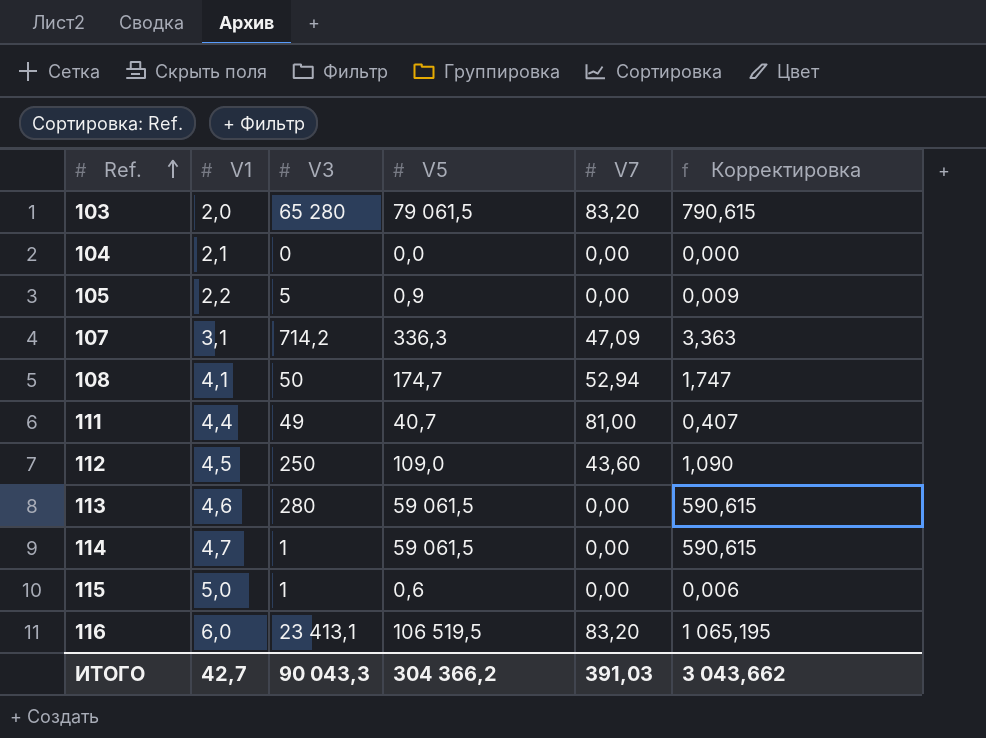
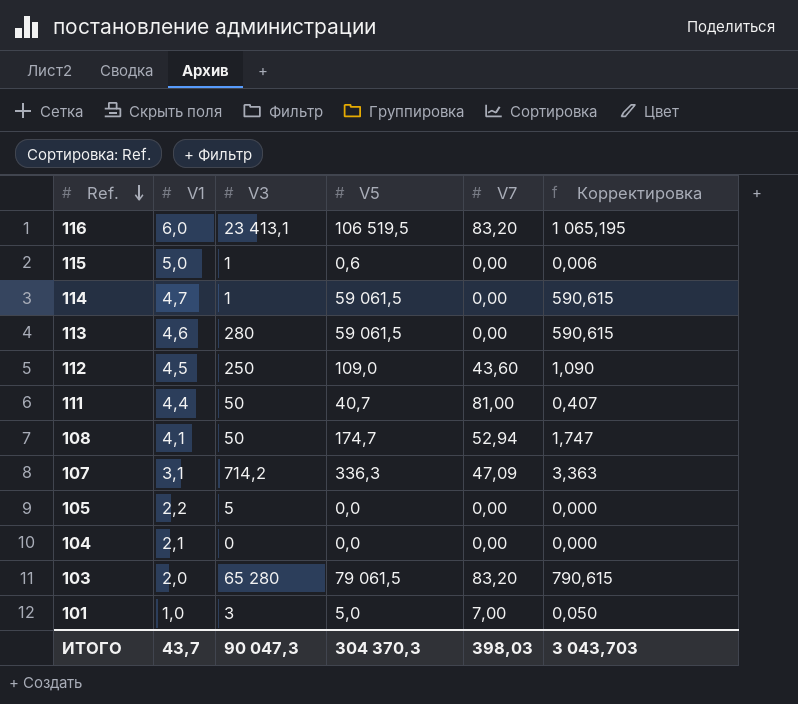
row order: Ref. ascending -> Ref. descending
111 | V3: 49 -> 50
105 | V5: 0,9 -> 0,0
105 | Корректировка: 0,009 -> 0,000
row 101: none -> 1,0 | 3 | 5,0 | 7,00 | 0,050
ИТОГО | V1: 42,7 -> 43,7
ИТОГО | V3: 90 043,3 -> 90 047,3
ИТОГО | V5: 304 366,2 -> 304 370,3
ИТОГО | V7: 391,03 -> 398,03
ИТОГО | Корректировка: 3 043,662 -> 3 043,703

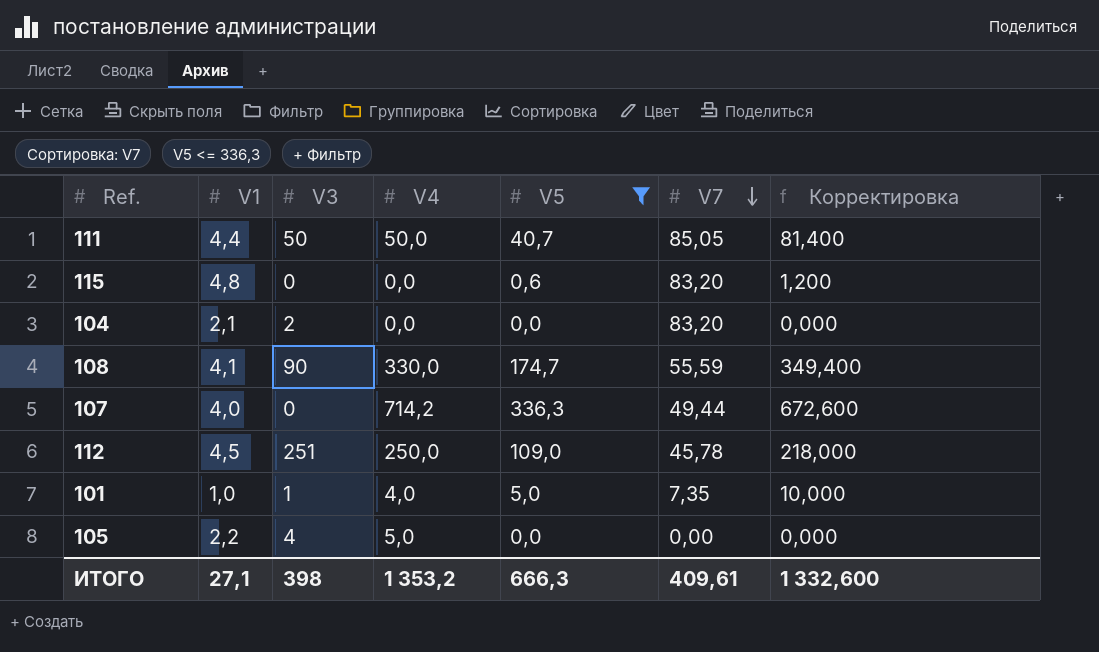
filter: none -> V5 <= 336,3
row order: Ref. descending -> V7 descending
column V4 | position: none -> 4
column Корректировка | formula: [V5] * 0,01 -> [V5] * 2
111 | V7: 81,00 -> 85,05
115 | V1: 5,0 -> 4,8
115 | V3: 1 -> 0
115 | V7: 0,00 -> 83,20
104 | V3: 0 -> 2
104 | V7: 0,00 -> 83,20
108 | V3: 50 -> 90
108 | V7: 52,94 -> 55,59
107 | V1: 3,1 -> 4,0
107 | V3: 714,2 -> 0
107 | V7: 47,09 -> 49,44
112 | V3: 250 -> 251
112 | V7: 43,60 -> 45,78
101 | V3: 3 -> 1
101 | V7: 7,00 -> 7,35
105 | V3: 5 -> 4
ИТОГО | V1: 43,7 -> 27,1
ИТОГО | V3: 90 047,3 -> 398
ИТОГО | V5: 304 370,3 -> 666,3
ИТОГО | V7: 398,03 -> 409,61
ИТОГО | Корректировка: 3 043,703 -> 1 332,600

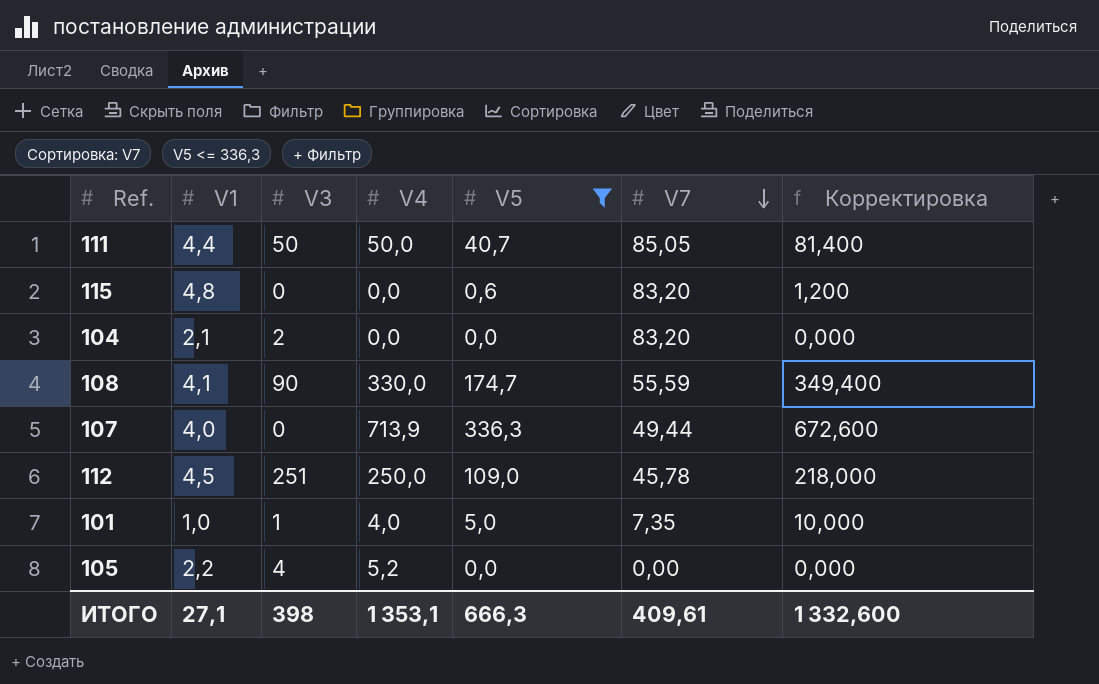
107 | V4: 714,2 -> 713,9
105 | V4: 5,0 -> 5,2
ИТОГО | V4: 1 353,2 -> 1 353,1

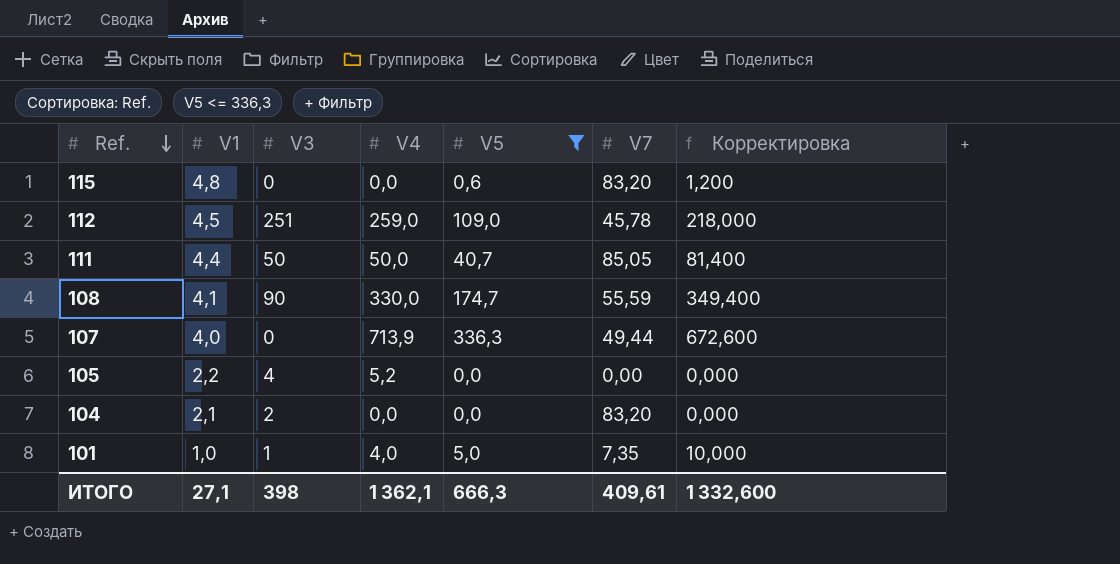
row order: V7 descending -> Ref. descending
112 | V4: 250,0 -> 259,0
ИТОГО | V4: 1 353,1 -> 1 362,1

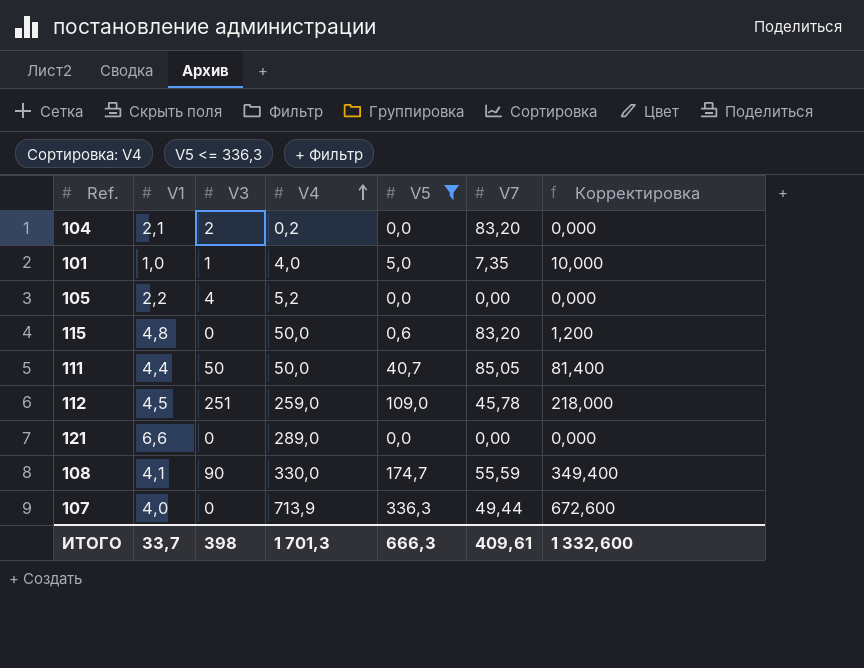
row order: Ref. descending -> V4 ascending
104 | V4: 0,0 -> 0,2
115 | V4: 0,0 -> 50,0
row 121: none -> 6,6 | 0 | 289,0 | 0,0 | 0,00 | 0,000
ИТОГО | V1: 27,1 -> 33,7
ИТОГО | V4: 1 362,1 -> 1 701,3

